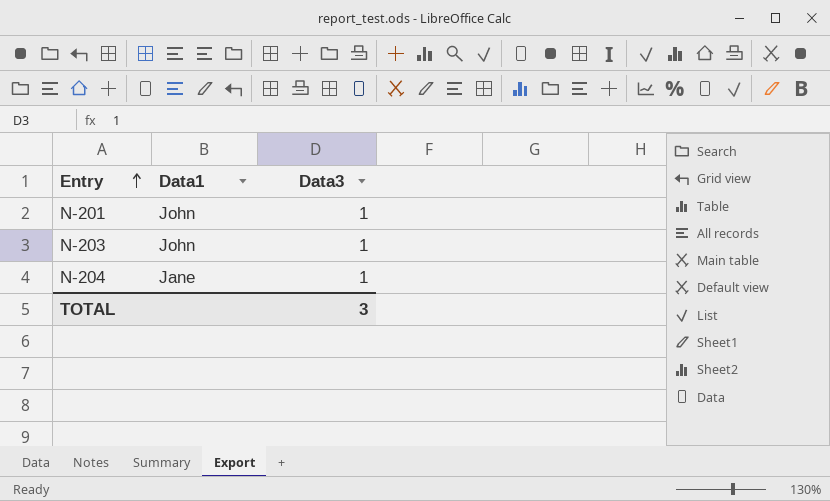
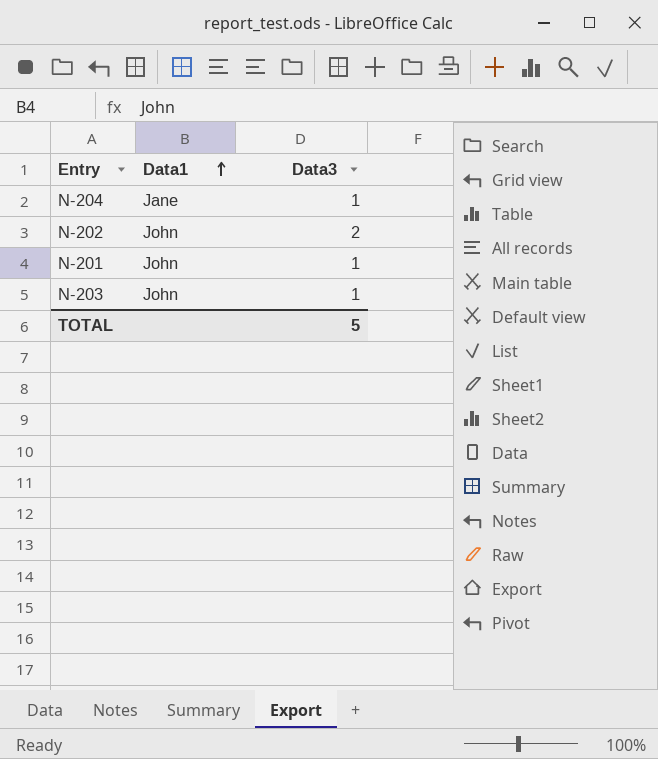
row order: Entry ascending -> Data1 ascending
row N-202: none -> John | 2
TOTAL | Data3: 3 -> 5

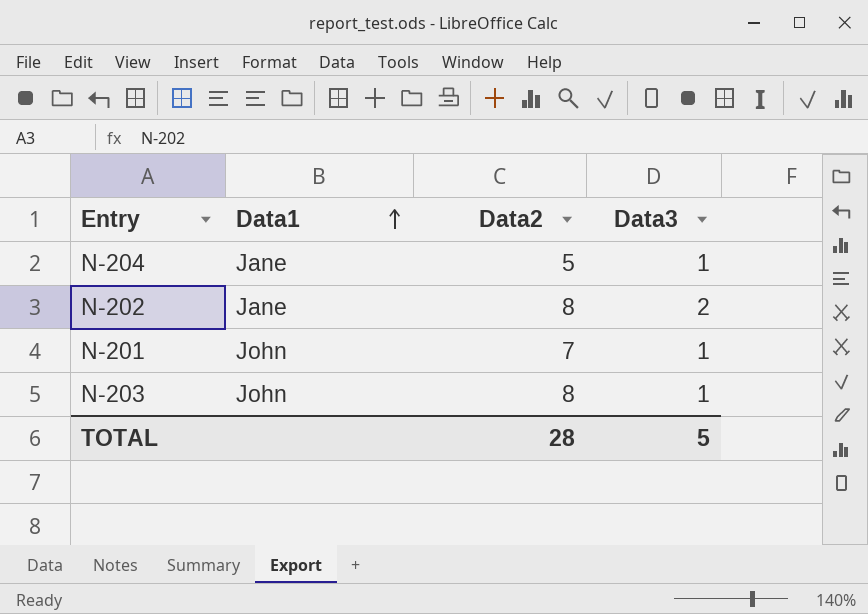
column Data2 | position: none -> 3
N-202 | Data1: John -> Jane

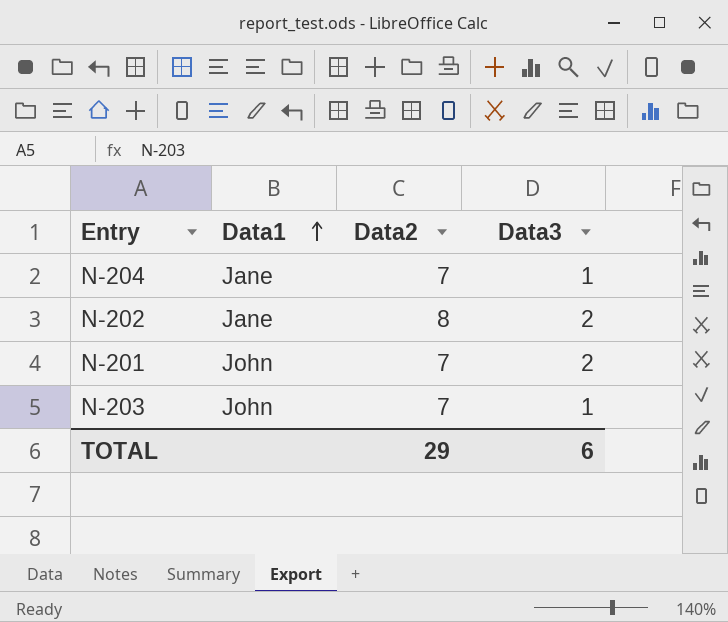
N-204 | Data2: 5 -> 7
N-201 | Data3: 1 -> 2
N-203 | Data2: 8 -> 7
TOTAL | Data2: 28 -> 29
TOTAL | Data3: 5 -> 6

